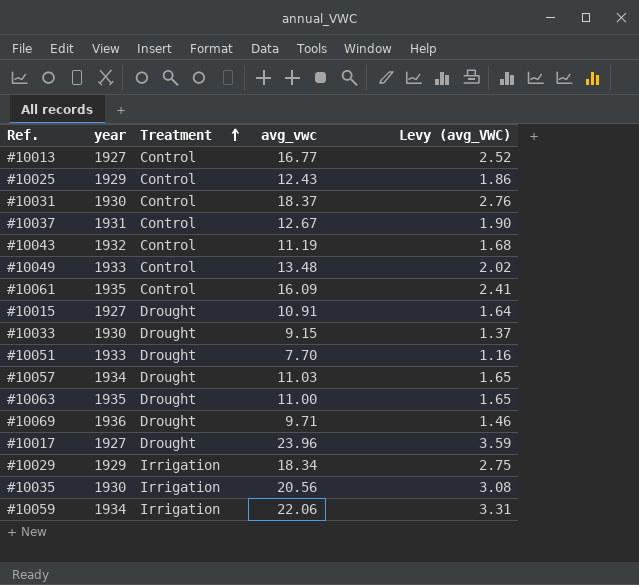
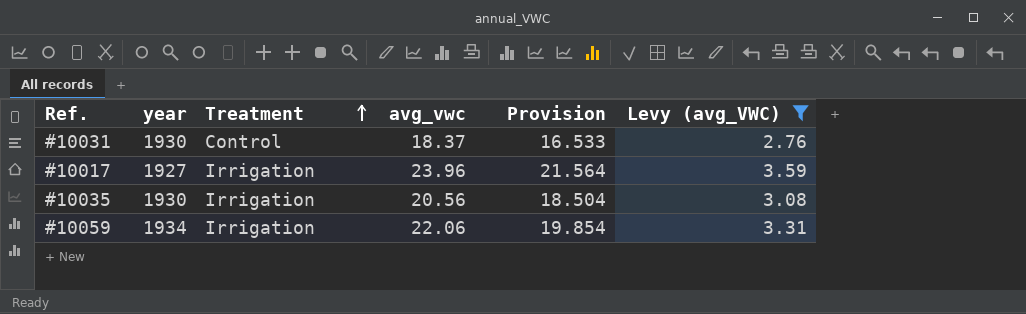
filter: none -> Levy (avg_VWC) >= 2.76
column Provision | formula: none -> [avg_vwc] * 0.9
#10017 | Treatment: Drought -> Irrigation

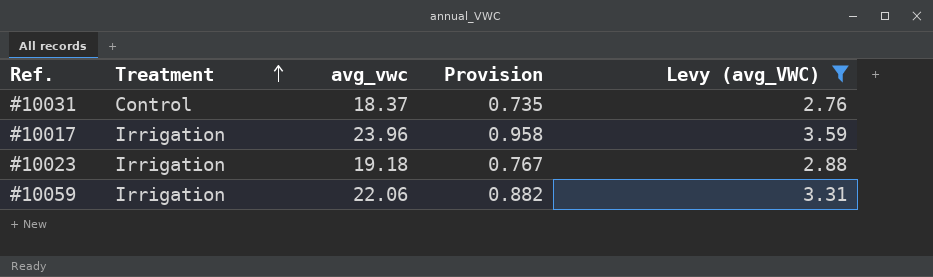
column year | position: 2 -> none
column Provision | formula: [avg_vwc] * 0.9 -> [avg_vwc] * 0.04
row #10035: 1930 | Irrigation | 20.56 | 18.504 | 3.08 -> none
row #10023: none -> Irrigation | 19.18 | 0.767 | 2.88

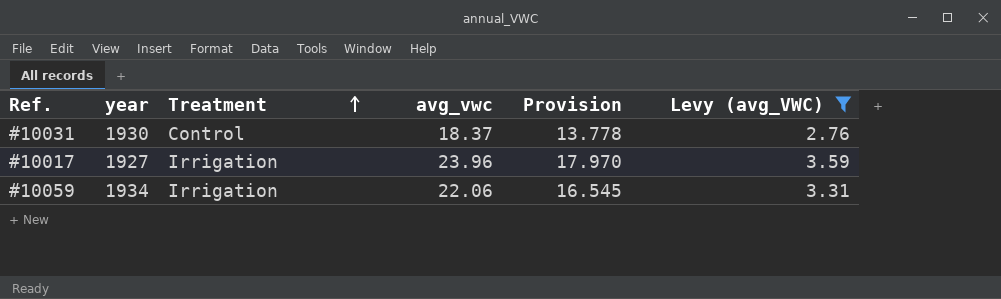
column year | position: none -> 2
column Provision | formula: [avg_vwc] * 0.04 -> [avg_vwc] * 0.75
row #10023: Irrigation | 19.18 | 0.767 | 2.88 -> none

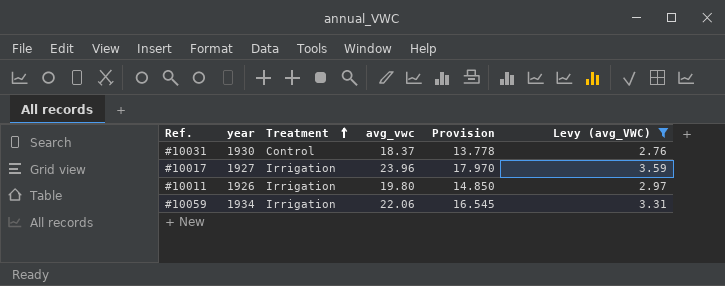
row #10011: none -> 1926 | Irrigation | 19.80 | 14.850 | 2.97

